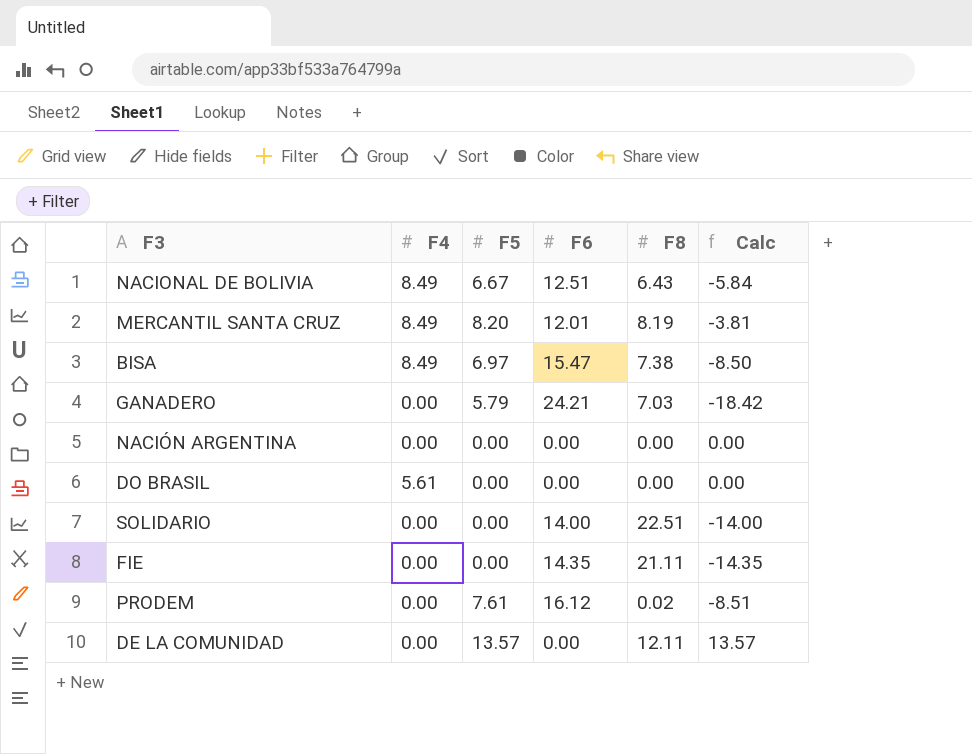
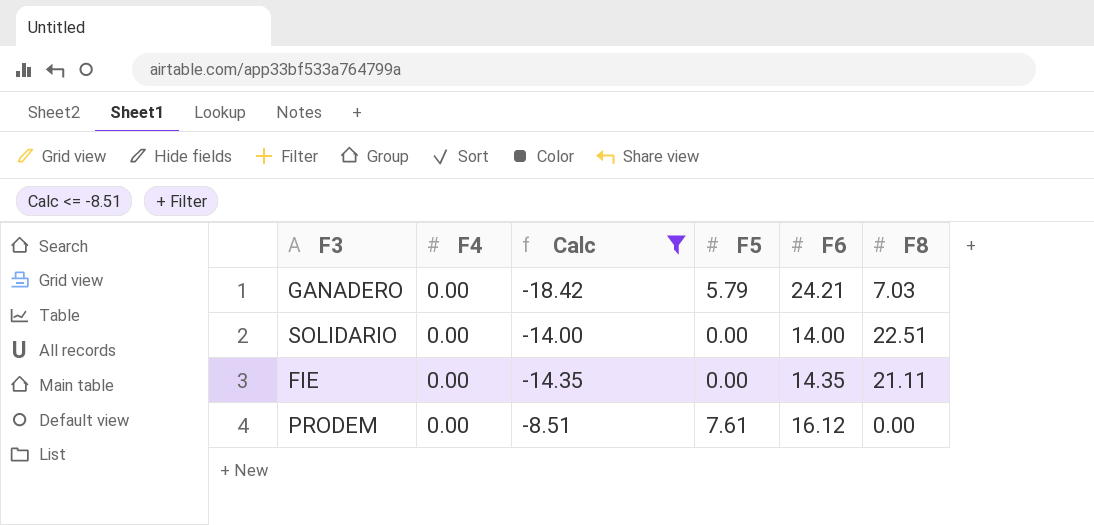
filter: none -> Calc <= -8.51
column Calc | position: 6 -> 3
PRODEM | F8: 0.02 -> 0.00

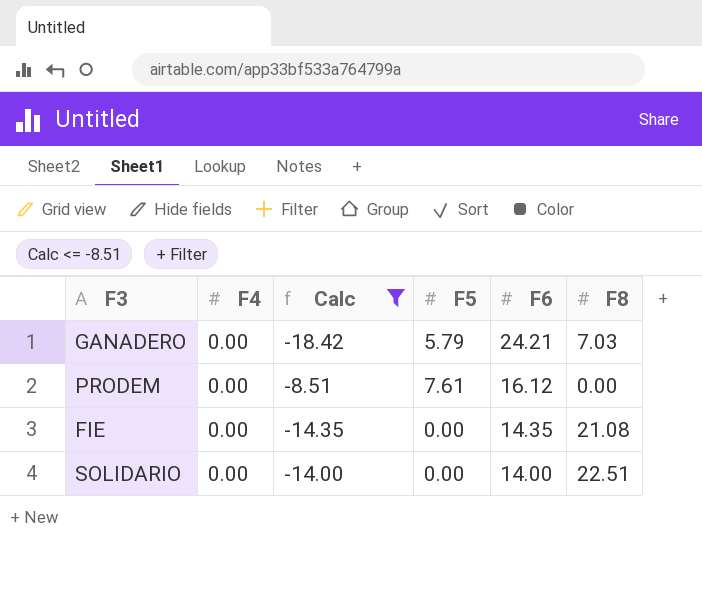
row order: none -> F6 descending
FIE | F8: 21.11 -> 21.08

